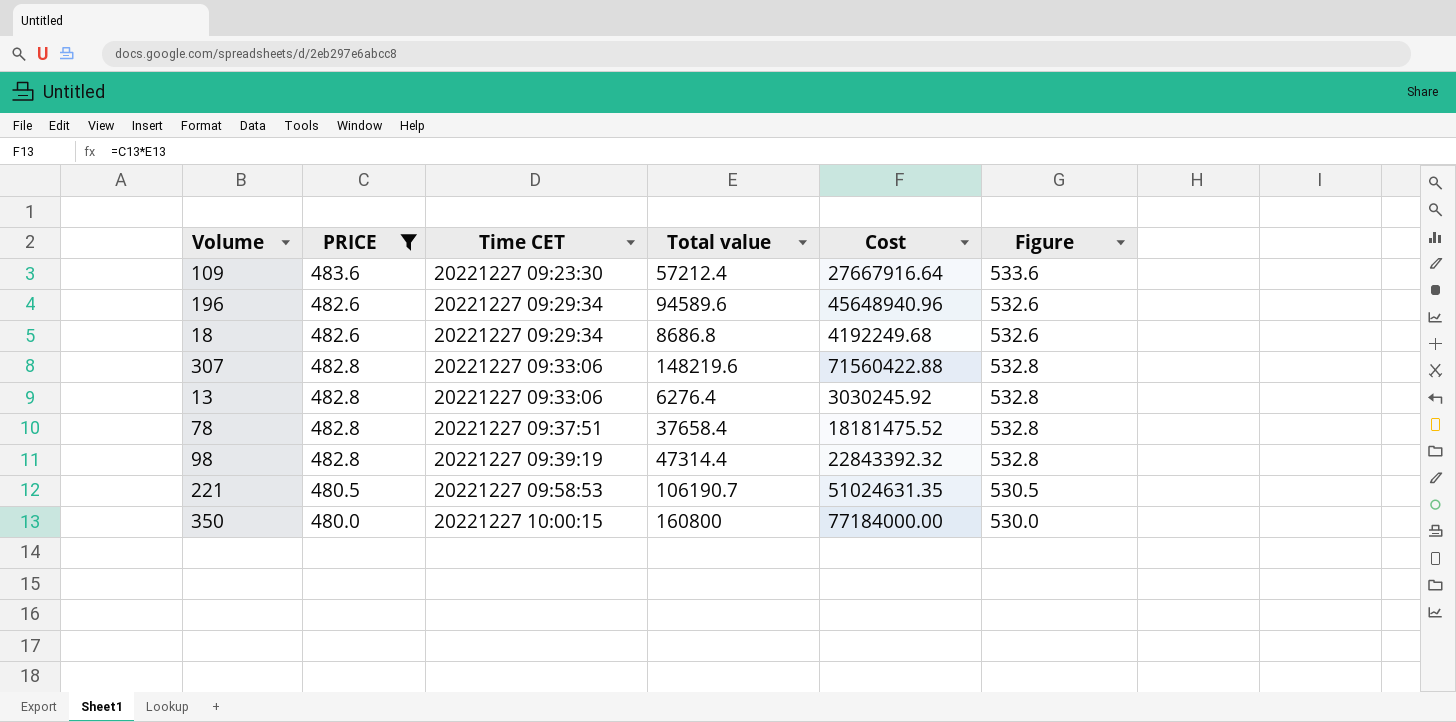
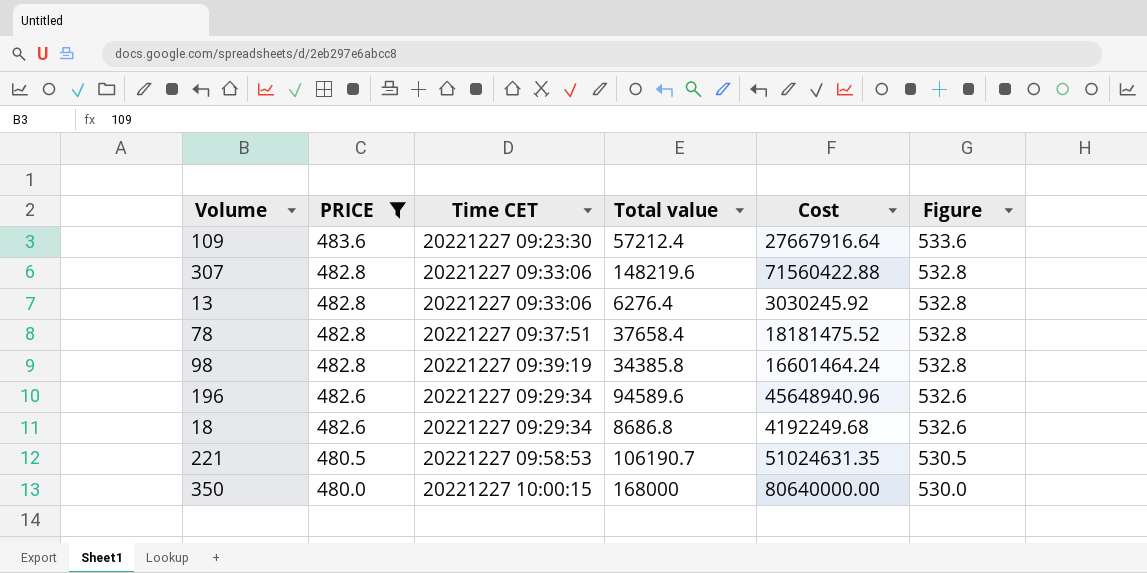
row order: Time CET ascending -> PRICE descending
98 | Total value: 47314.4 -> 34385.8
98 | Cost: 22843392.32 -> 16601464.24
350 | Total value: 160800 -> 168000
350 | Cost: 77184000.00 -> 80640000.00

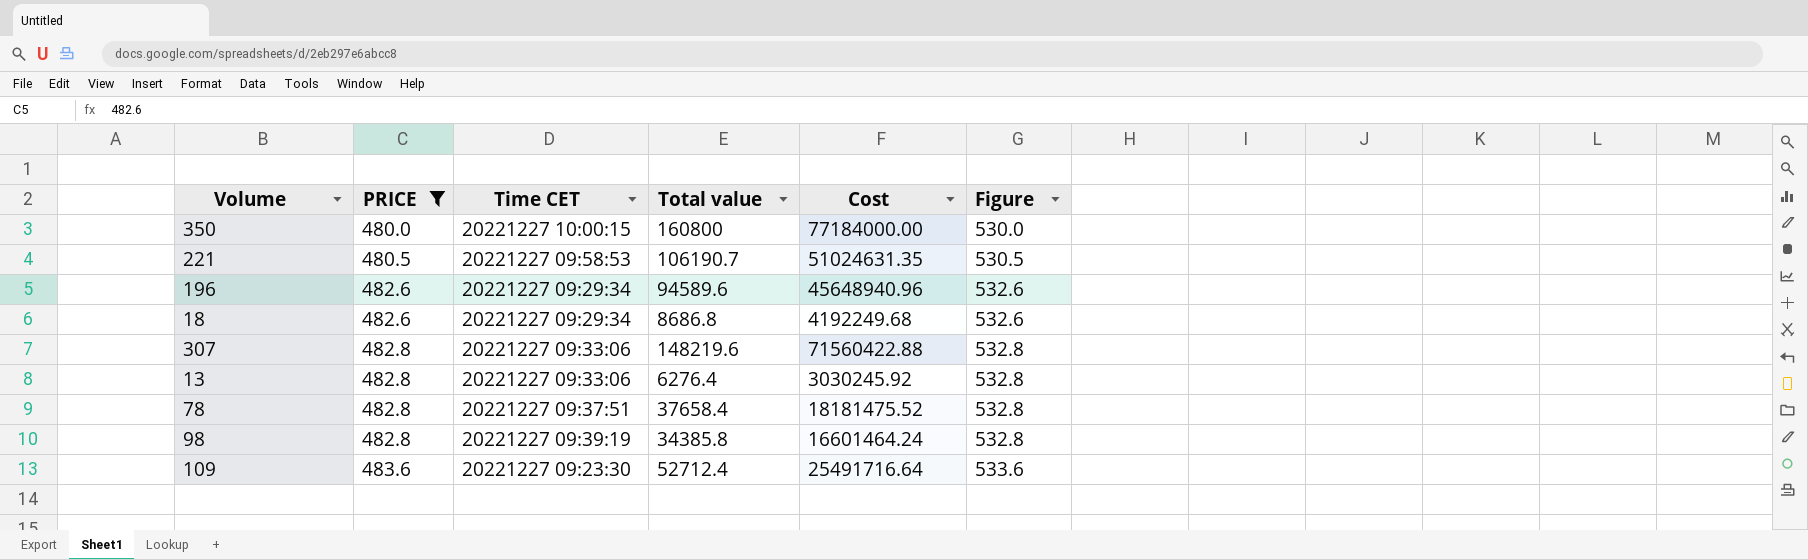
row order: PRICE descending -> PRICE ascending
350 | Total value: 168000 -> 160800
350 | Cost: 80640000.00 -> 77184000.00
109 | Total value: 57212.4 -> 52712.4
109 | Cost: 27667916.64 -> 25491716.64

